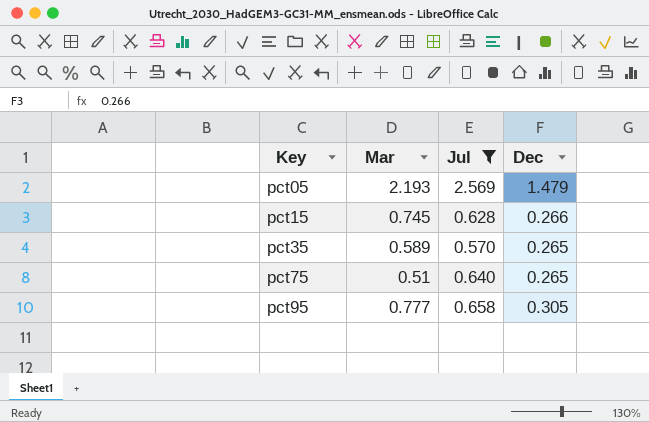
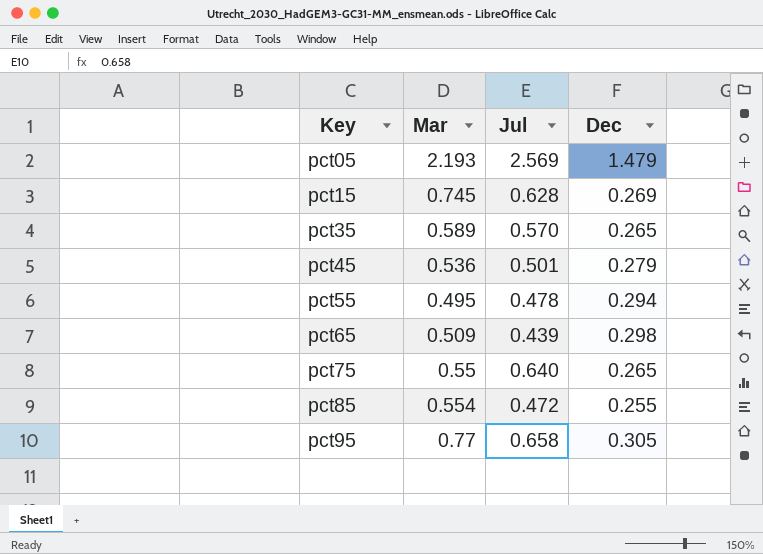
filter: Jul >= 0.570 -> none
pct15 | Dec: 0.266 -> 0.269
pct75 | Mar: 0.51 -> 0.55
pct95 | Mar: 0.777 -> 0.77

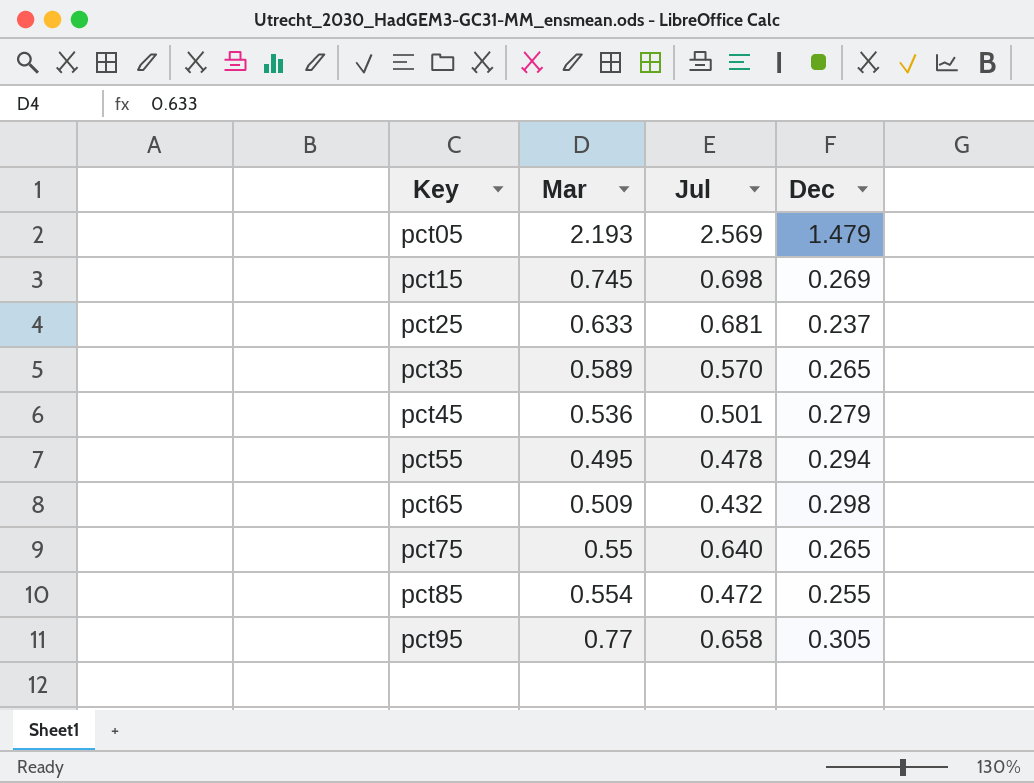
pct15 | Jul: 0.628 -> 0.698
row pct25: none -> 0.633 | 0.681 | 0.237
pct65 | Jul: 0.439 -> 0.432

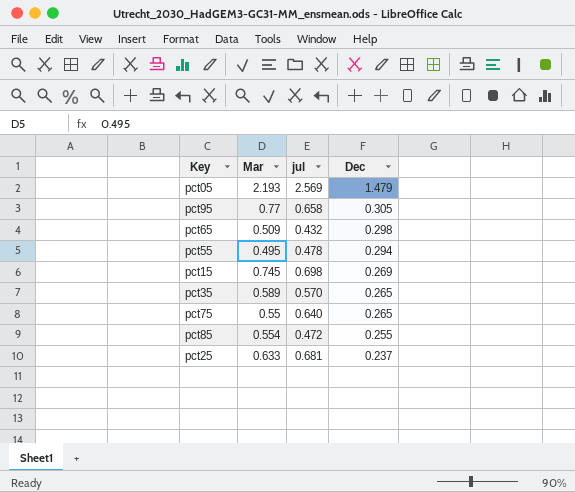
row order: Key ascending -> Dec descending
column name: Jul -> jul
row pct45: 0.536 | 0.501 | 0.279 -> none

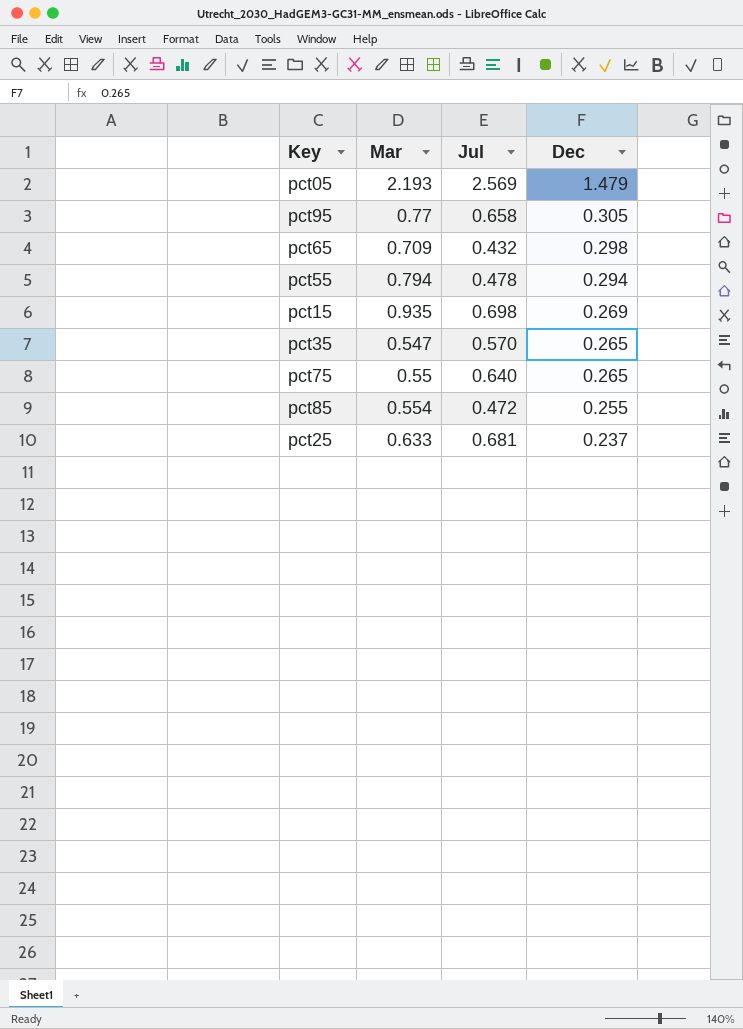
column name: jul -> Jul
pct65 | Mar: 0.509 -> 0.709
pct55 | Mar: 0.495 -> 0.794
pct15 | Mar: 0.745 -> 0.935
pct35 | Mar: 0.589 -> 0.547

